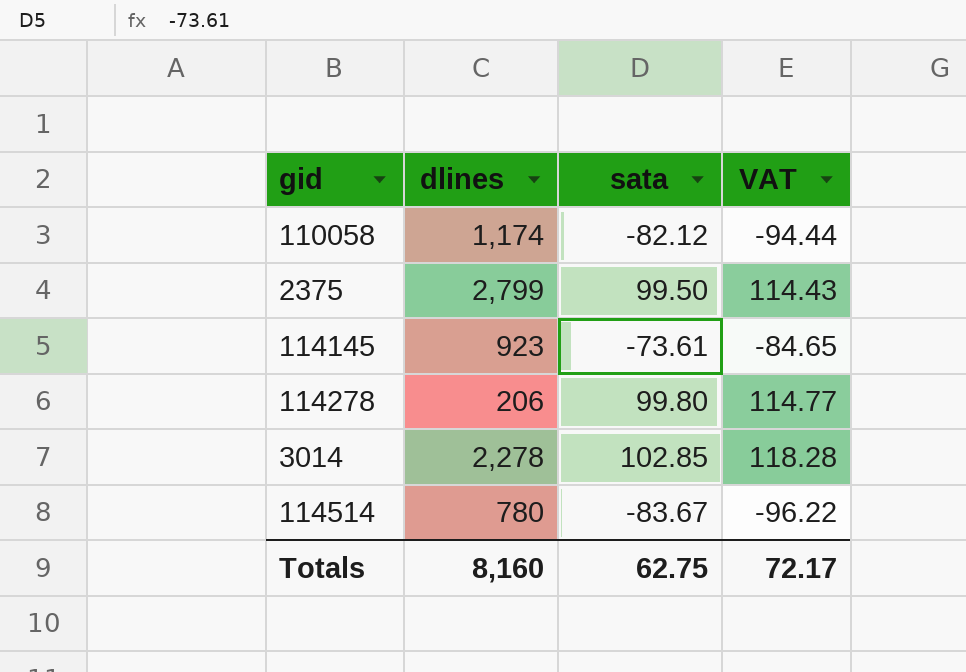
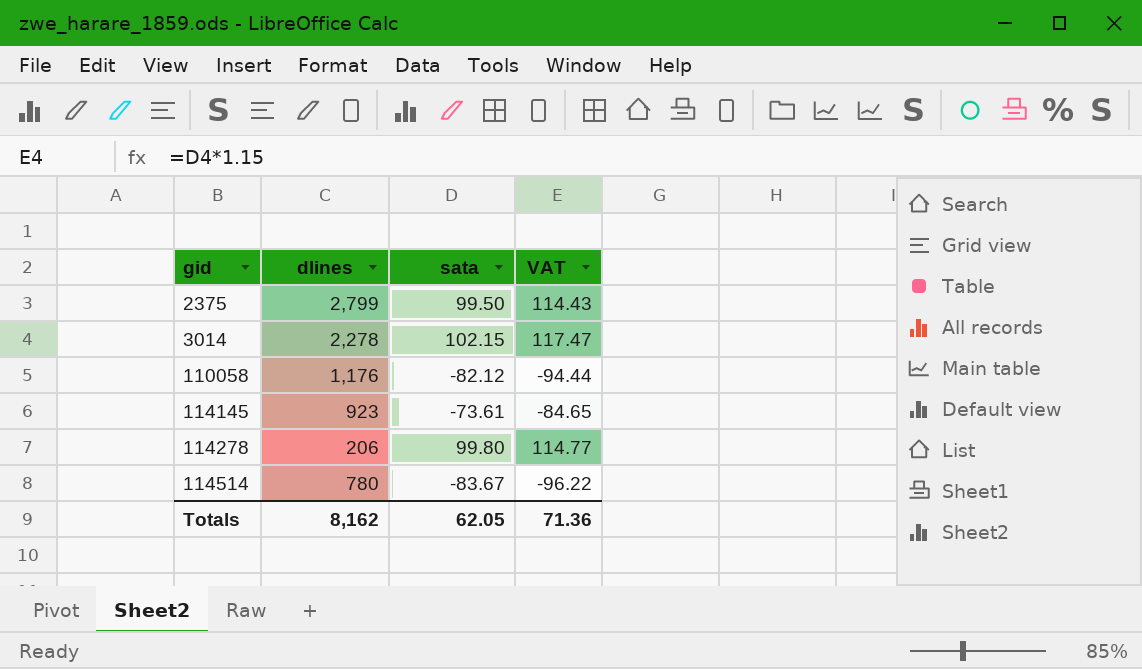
row order: none -> gid ascending
3014 | sata: 102.85 -> 102.15
3014 | VAT: 118.28 -> 117.47
110058 | dlines: 1,174 -> 1,176
Totals | dlines: 8,160 -> 8,162
Totals | sata: 62.75 -> 62.05
Totals | VAT: 72.17 -> 71.36

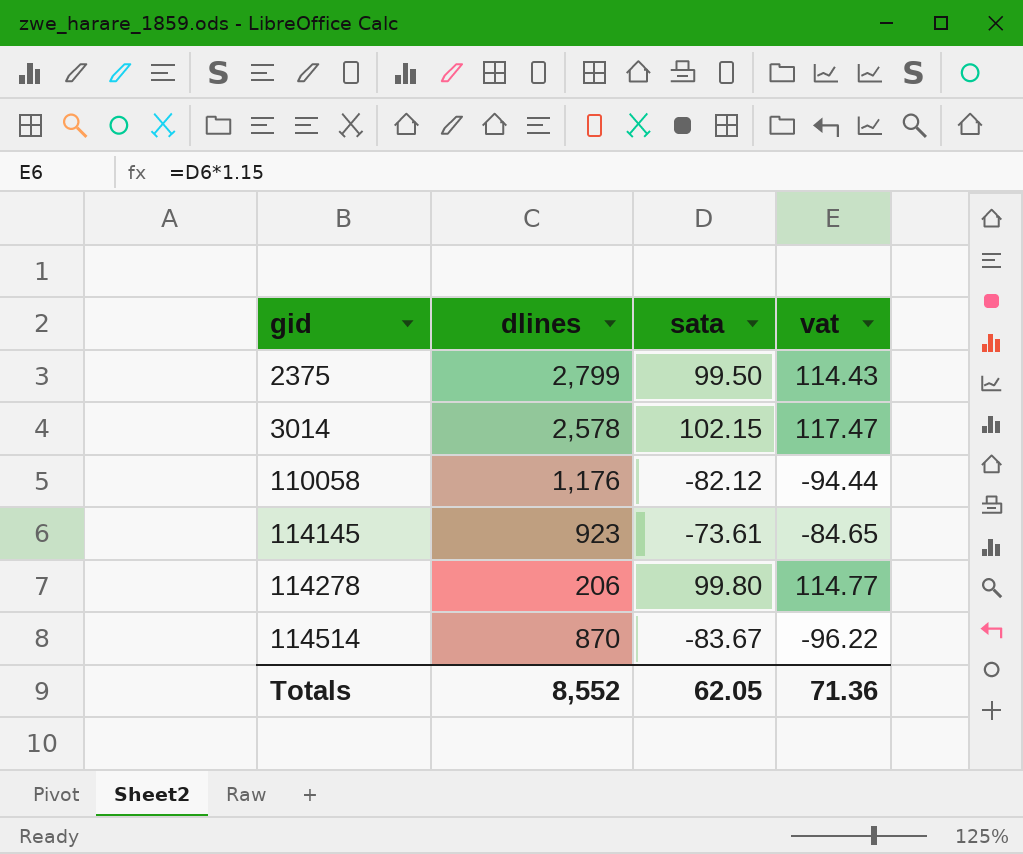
column name: VAT -> vat
3014 | dlines: 2,278 -> 2,578
114514 | dlines: 780 -> 870
Totals | dlines: 8,162 -> 8,552

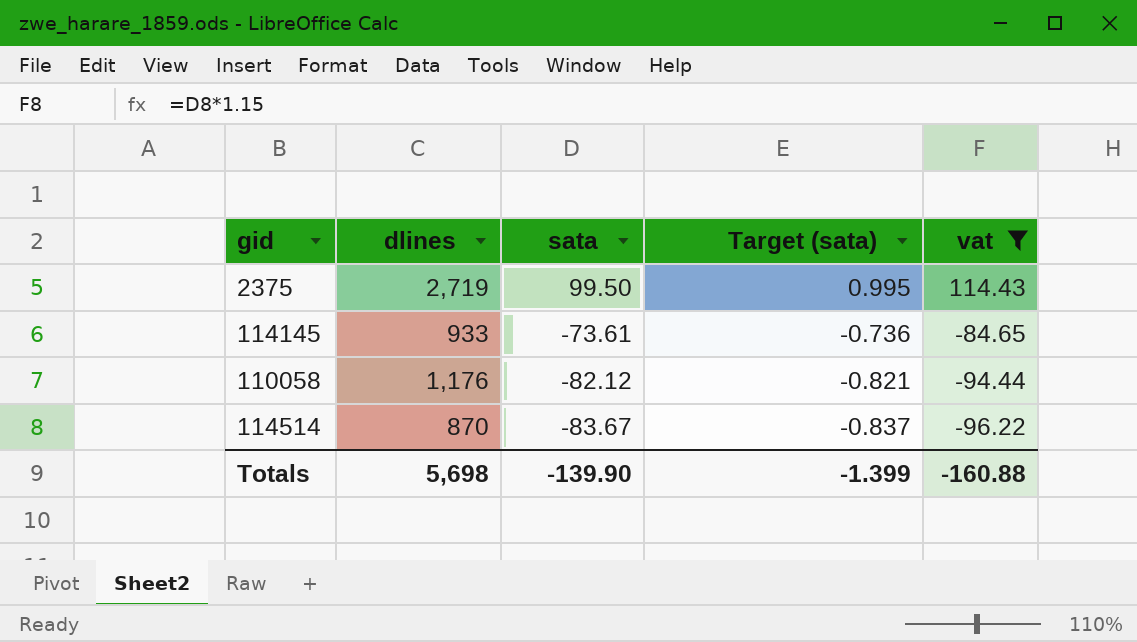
filter: none -> vat <= 114.43
row order: gid ascending -> sata descending
column Target (sata) | formula: none -> [sata] * 0.01
2375 | dlines: 2,799 -> 2,719
114145 | dlines: 923 -> 933
Totals | dlines: 8,552 -> 5,698
Totals | sata: 62.05 -> -139.90
Totals | vat: 71.36 -> -160.88

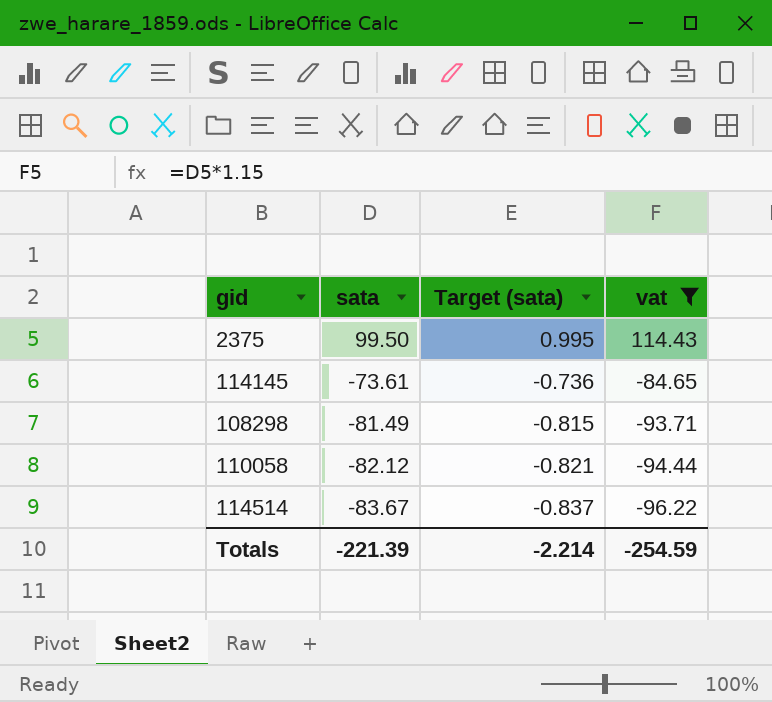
column dlines | position: 2 -> none
row 108298: none -> -81.49 | -0.815 | -93.71
Totals | sata: -139.90 -> -221.39
Totals | Target (sata): -1.399 -> -2.214
Totals | vat: -160.88 -> -254.59

